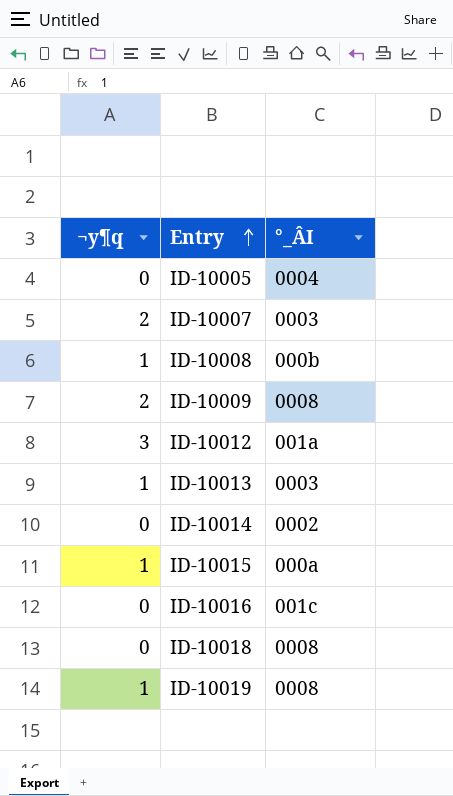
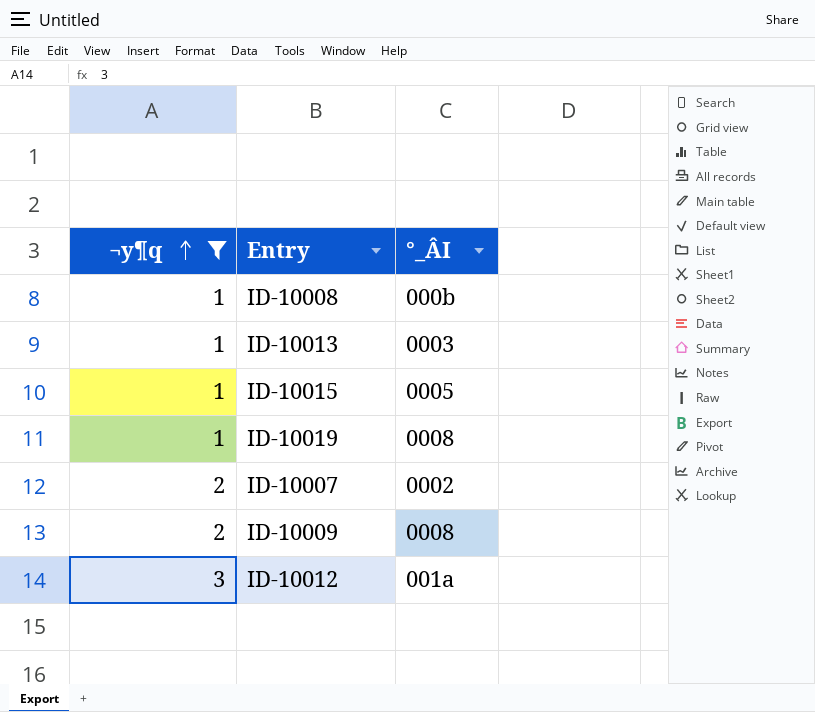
filter: none -> ¬y¶q != 0
row order: Entry ascending -> ¬y¶q ascending
ID-10015 | °_ÂI: 000a -> 0005
ID-10007 | °_ÂI: 0003 -> 0002

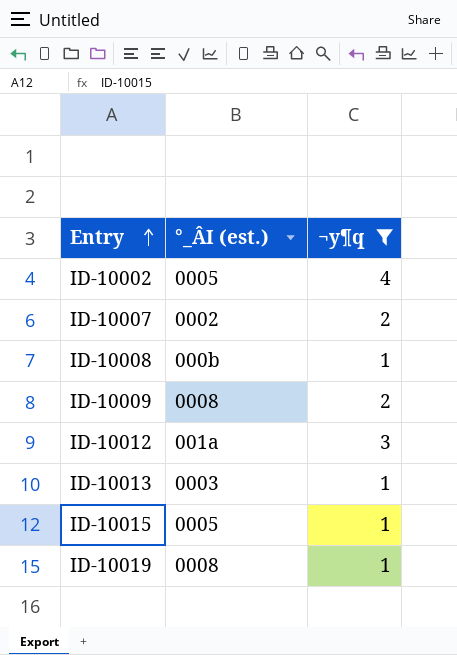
row order: ¬y¶q ascending -> Entry ascending
column name: °_ÂI -> °_ÂI (est.)
column ¬y¶q | position: 1 -> 3
row ID-10002: none -> 0005 | 4

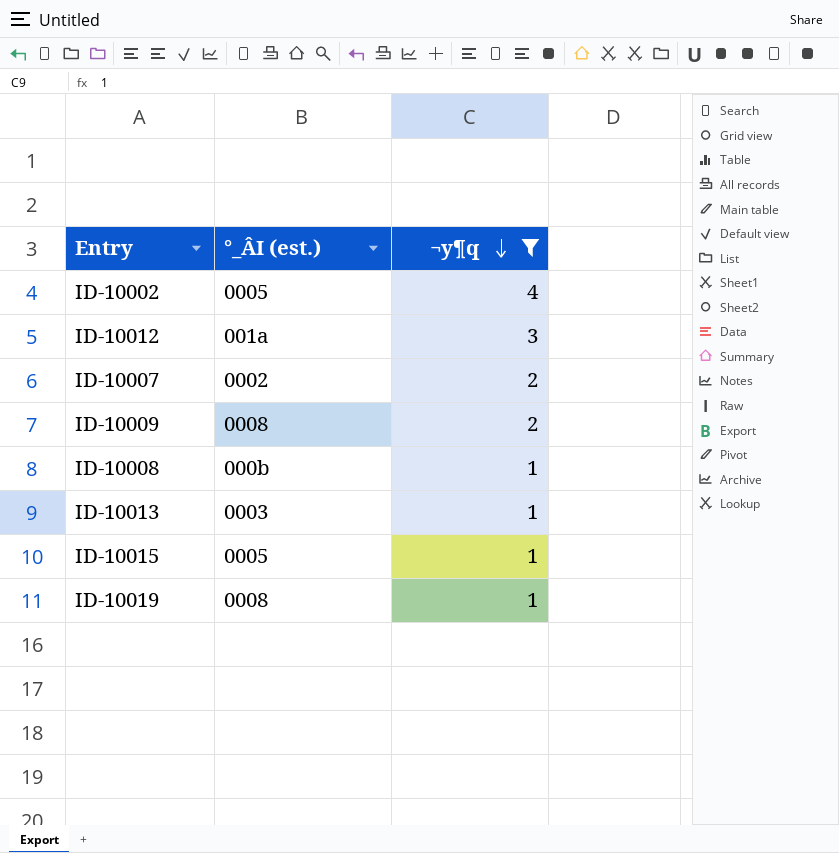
row order: Entry ascending -> ¬y¶q descending

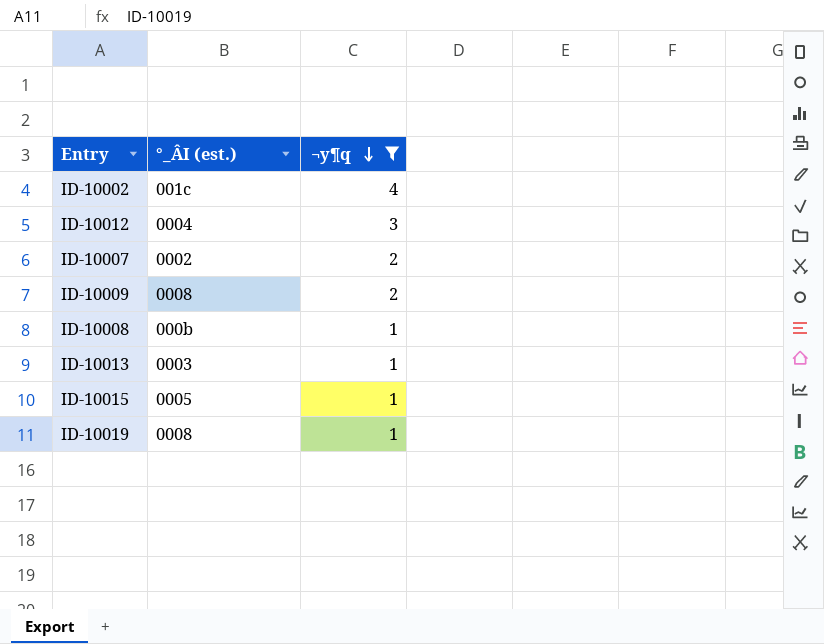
ID-10002 | °_ÂI (est.): 0005 -> 001c
ID-10012 | °_ÂI (est.): 001a -> 0004

